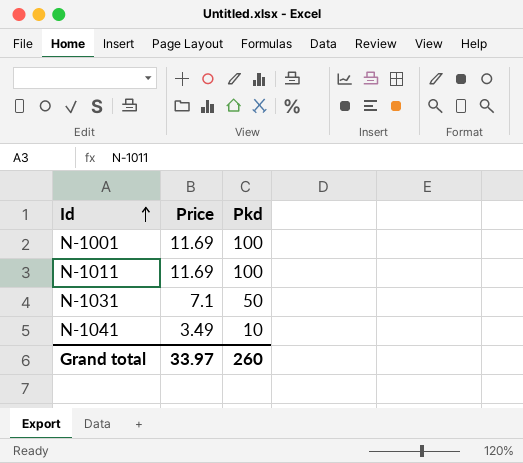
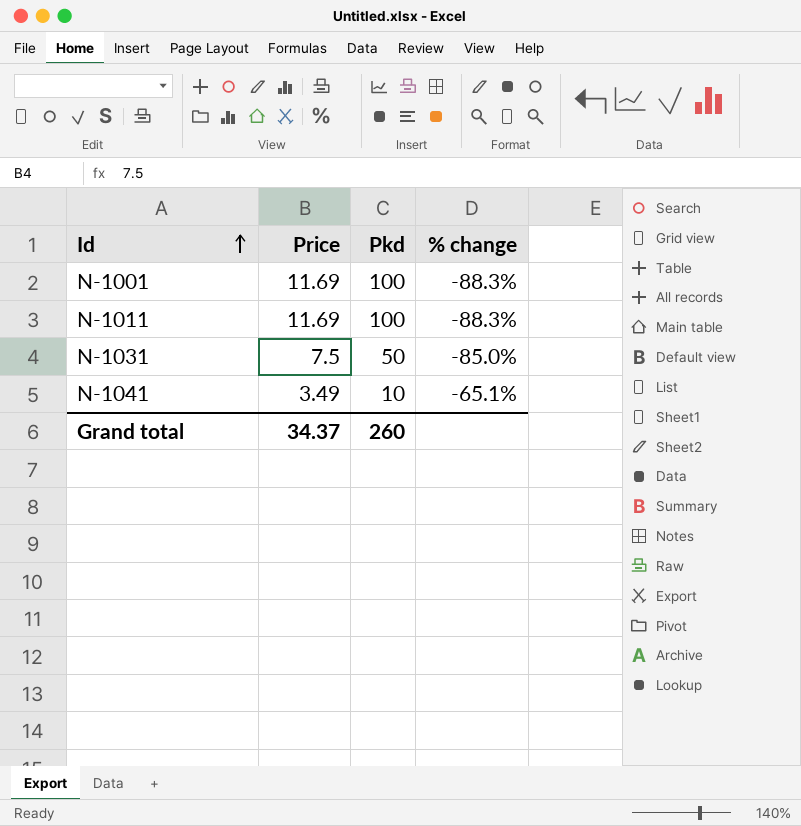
column % change | formula: none -> ([Price] - [Pkd]) / [Pkd]
N-1031 | Price: 7.1 -> 7.5
Grand total | Price: 33.97 -> 34.37

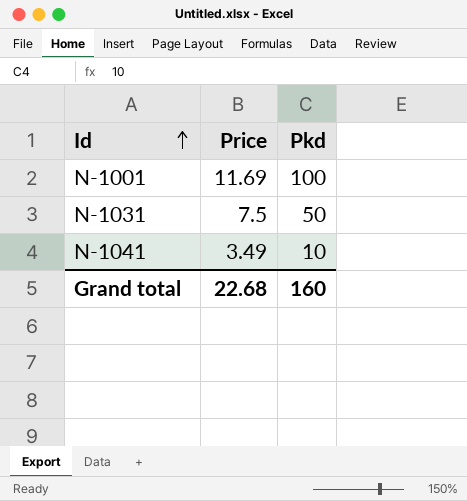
column % change | formula: ([Price] - [Pkd]) / [Pkd] -> none
row N-1011: 11.69 | 100 | -88.3% -> none
Grand total | Price: 34.37 -> 22.68
Grand total | Pkd: 260 -> 160

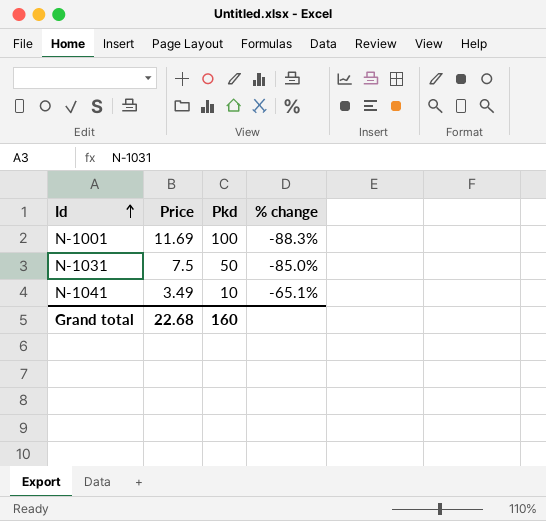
column % change | formula: none -> ([Price] - [Pkd]) / [Pkd]

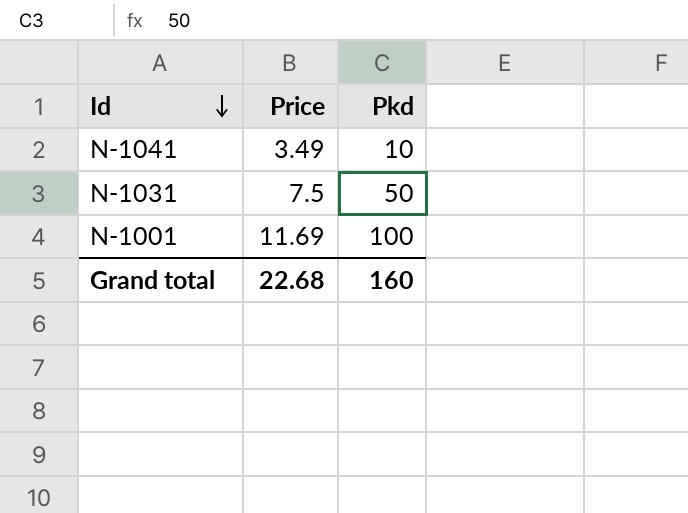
row order: Id ascending -> Id descending
column % change | formula: ([Price] - [Pkd]) / [Pkd] -> none

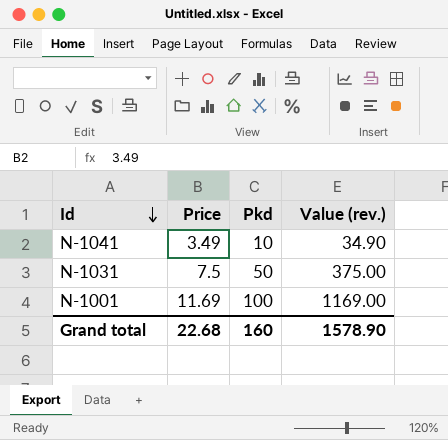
column Value (rev.) | formula: none -> [Price] * [Pkd]

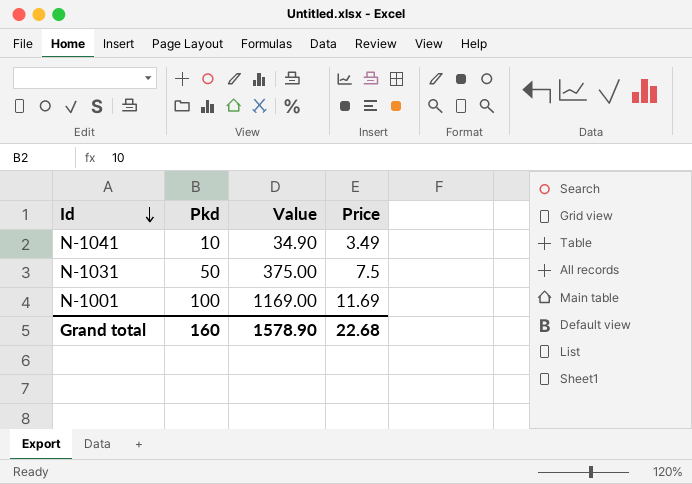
column name: Value (rev.) -> Value
column Price | position: 2 -> 4

